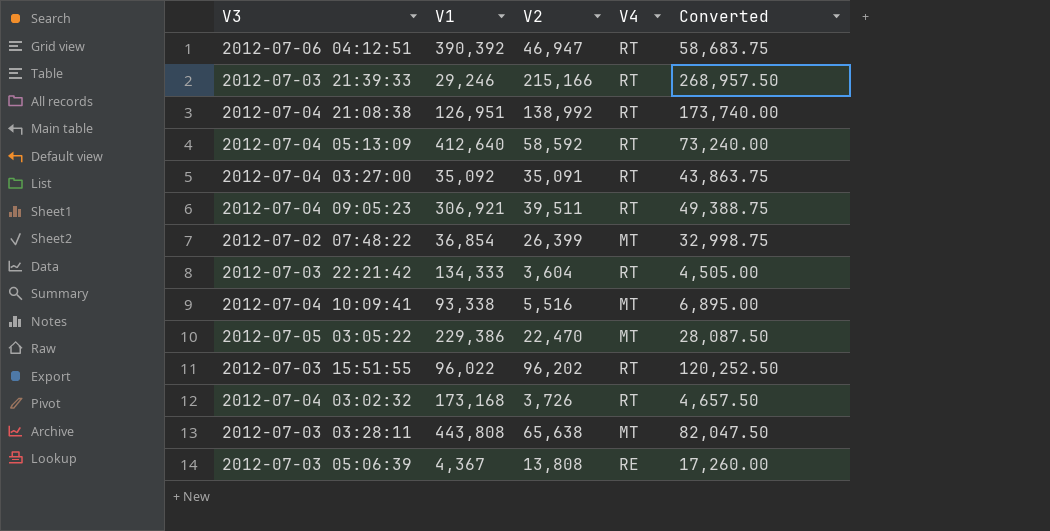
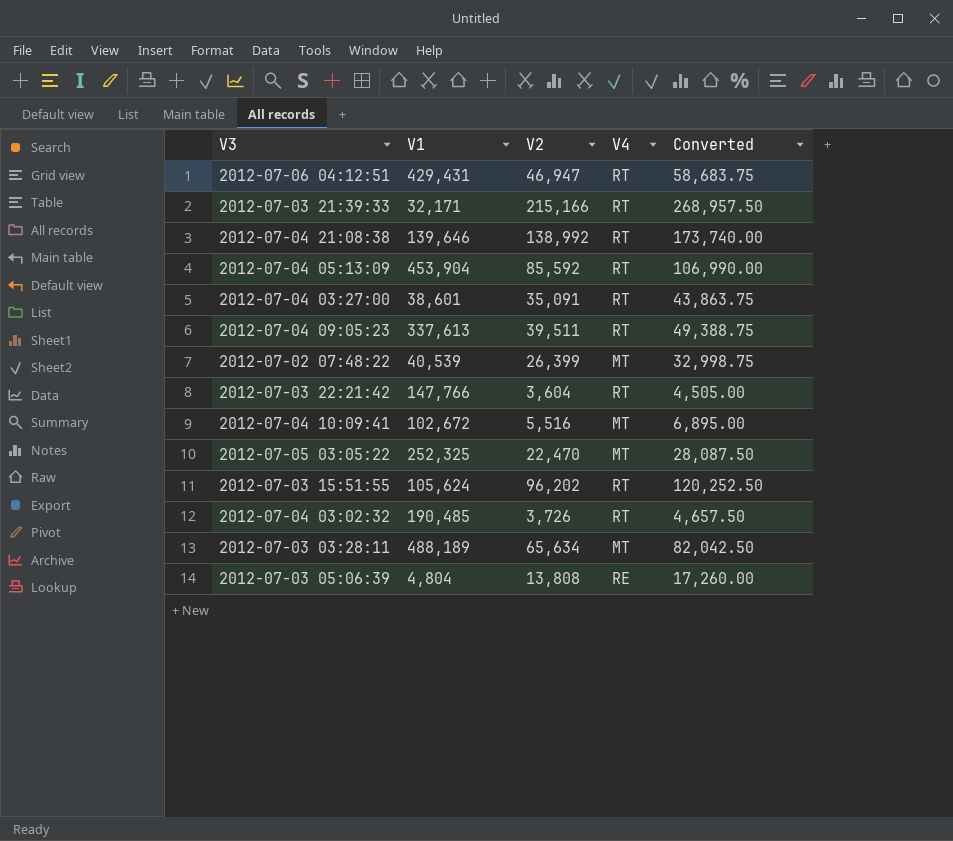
2012-07-06 04:12:51 | V1: 390,392 -> 429,431
2012-07-03 21:39:33 | V1: 29,246 -> 32,171
2012-07-04 21:08:38 | V1: 126,951 -> 139,646
2012-07-04 05:13:09 | V1: 412,640 -> 453,904
2012-07-04 05:13:09 | V2: 58,592 -> 85,592
2012-07-04 05:13:09 | Converted: 73,240.00 -> 106,990.00
2012-07-04 03:27:00 | V1: 35,092 -> 38,601
2012-07-04 09:05:23 | V1: 306,921 -> 337,613
2012-07-02 07:48:22 | V1: 36,854 -> 40,539
2012-07-03 22:21:42 | V1: 134,333 -> 147,766
2012-07-04 10:09:41 | V1: 93,338 -> 102,672
2012-07-05 03:05:22 | V1: 229,386 -> 252,325
2012-07-03 15:51:55 | V1: 96,022 -> 105,624
2012-07-04 03:02:32 | V1: 173,168 -> 190,485
2012-07-03 03:28:11 | V1: 443,808 -> 488,189
2012-07-03 03:28:11 | V2: 65,638 -> 65,634
2012-07-03 03:28:11 | Converted: 82,047.50 -> 82,042.50
2012-07-03 05:06:39 | V1: 4,367 -> 4,804

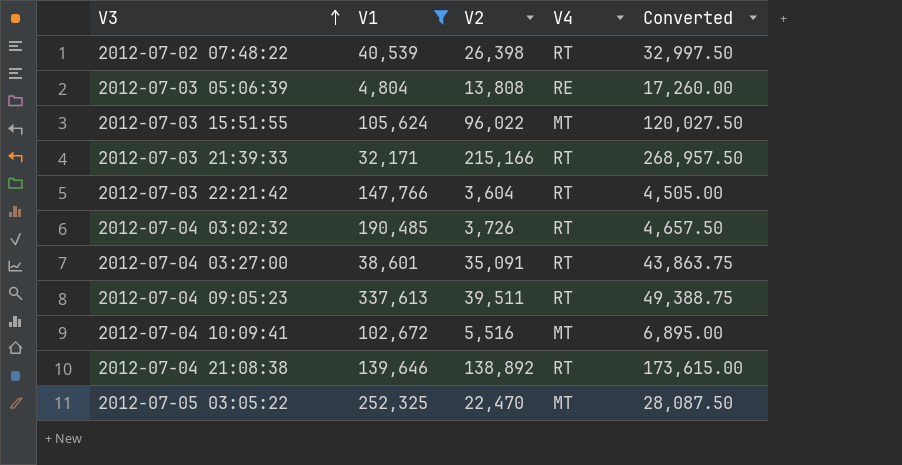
filter: none -> V1 <= 337,613
row order: none -> V3 ascending
2012-07-02 07:48:22 | V2: 26,399 -> 26,398
2012-07-02 07:48:22 | V4: MT -> RT
2012-07-02 07:48:22 | Converted: 32,998.75 -> 32,997.50
2012-07-03 15:51:55 | V2: 96,202 -> 96,022
2012-07-03 15:51:55 | V4: RT -> MT
2012-07-03 15:51:55 | Converted: 120,252.50 -> 120,027.50
2012-07-04 21:08:38 | V2: 138,992 -> 138,892
2012-07-04 21:08:38 | Converted: 173,740.00 -> 173,615.00

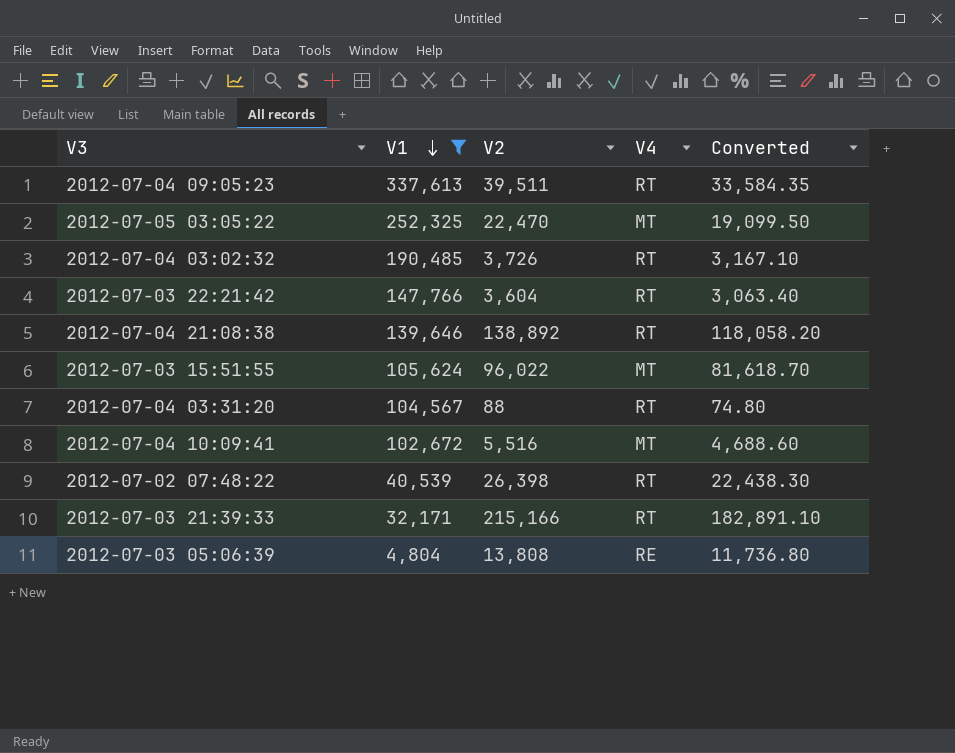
row order: V3 ascending -> V1 descending
column Converted | formula: [V2] * 1.25 -> [V2] * 0.85
row 2012-07-04 03:27:00: 38,601 | 35,091 | RT | 43,863.75 -> none
row 2012-07-04 03:31:20: none -> 104,567 | 88 | RT | 74.80

